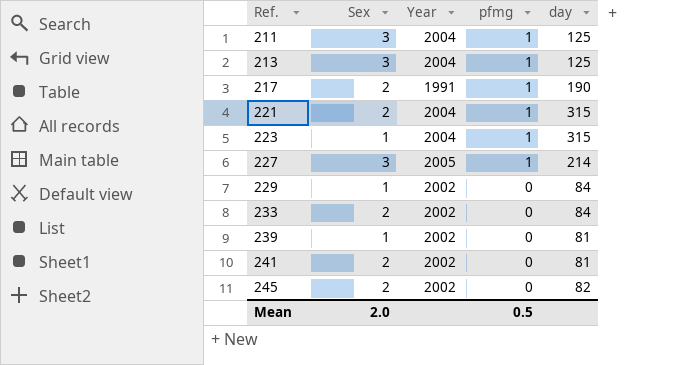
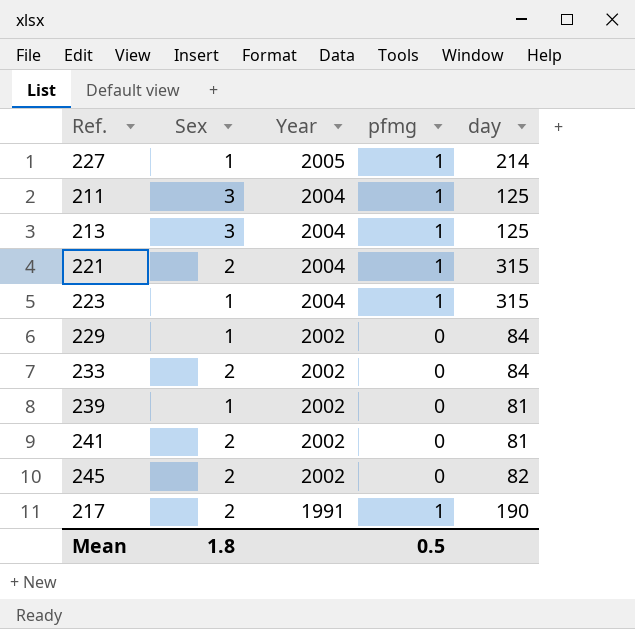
row order: Ref. ascending -> Year descending
227 | Sex: 3 -> 1
Mean | Sex: 2.0 -> 1.8

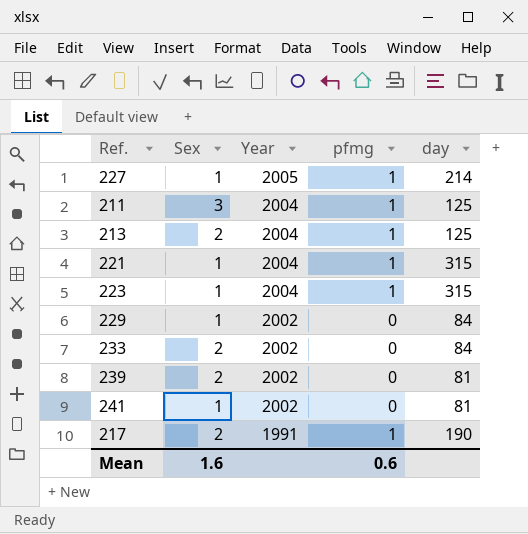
row 245: 2 | 2002 | 0 | 82 -> none
213 | Sex: 3 -> 2
221 | Sex: 2 -> 1
239 | Sex: 1 -> 2
241 | Sex: 2 -> 1
Mean | Sex: 1.8 -> 1.6
Mean | pfmg: 0.5 -> 0.6

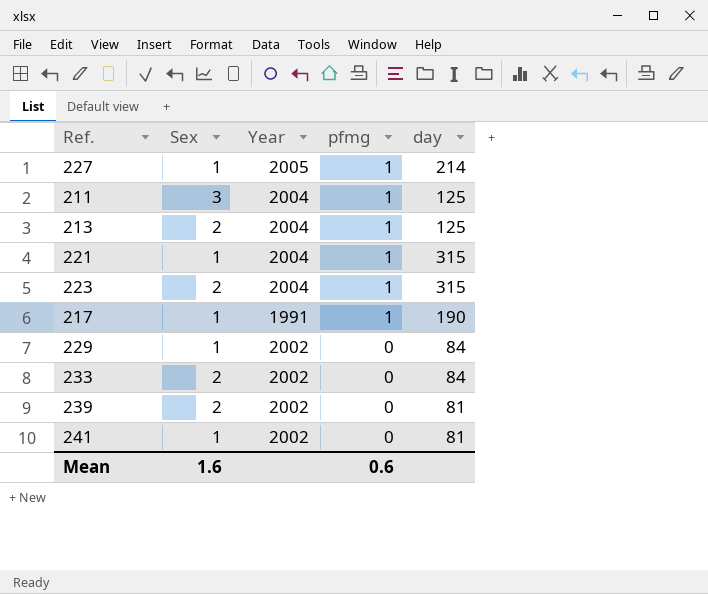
row order: Year descending -> pfmg descending
223 | Sex: 1 -> 2
217 | Sex: 2 -> 1

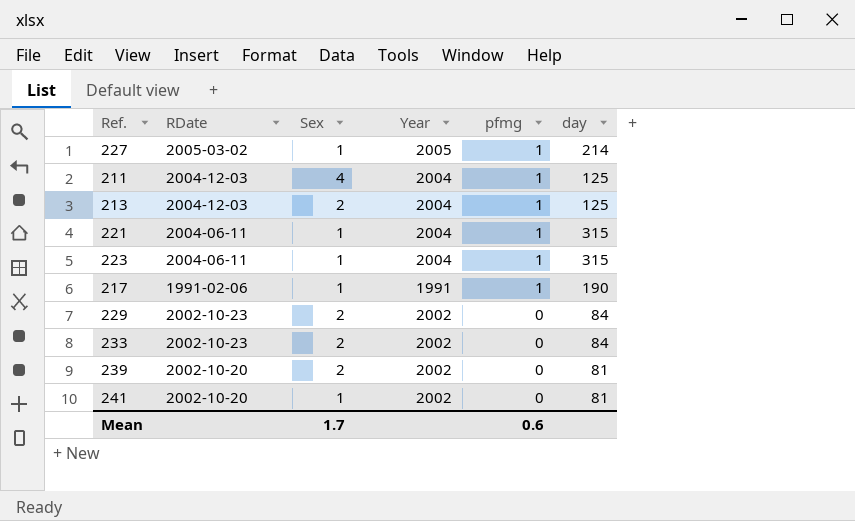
column RDate | position: none -> 2
211 | Sex: 3 -> 4
223 | Sex: 2 -> 1
229 | Sex: 1 -> 2
Mean | Sex: 1.6 -> 1.7

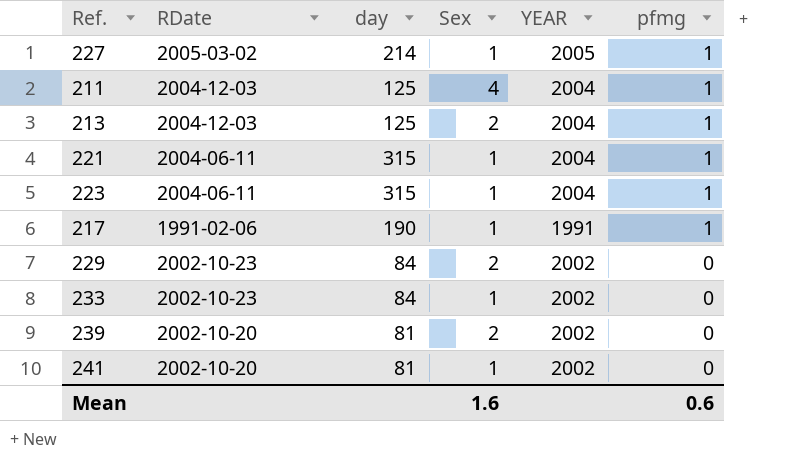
column day | position: 6 -> 3
column name: Year -> YEAR
233 | Sex: 2 -> 1
Mean | Sex: 1.7 -> 1.6

